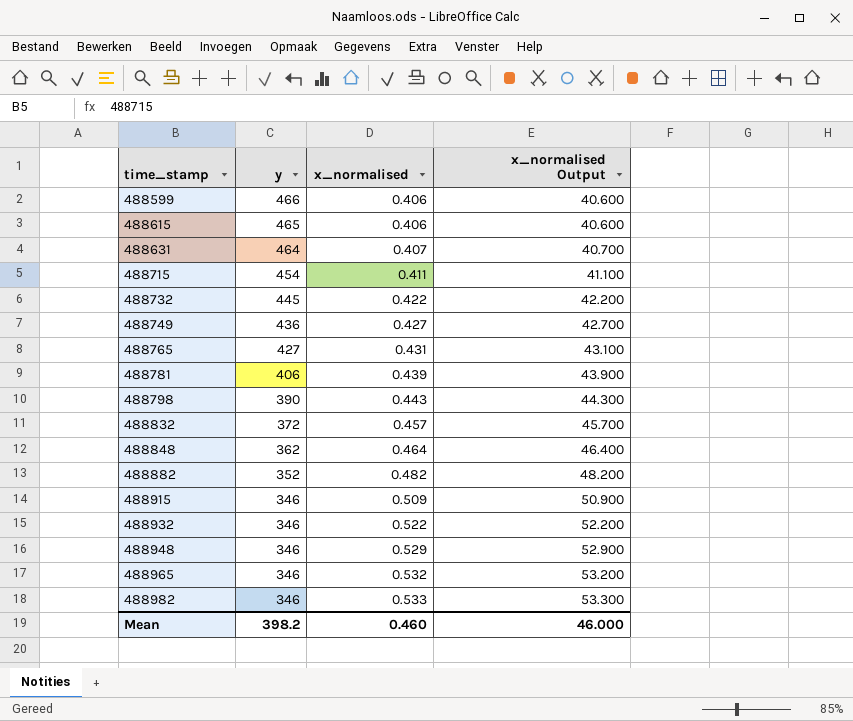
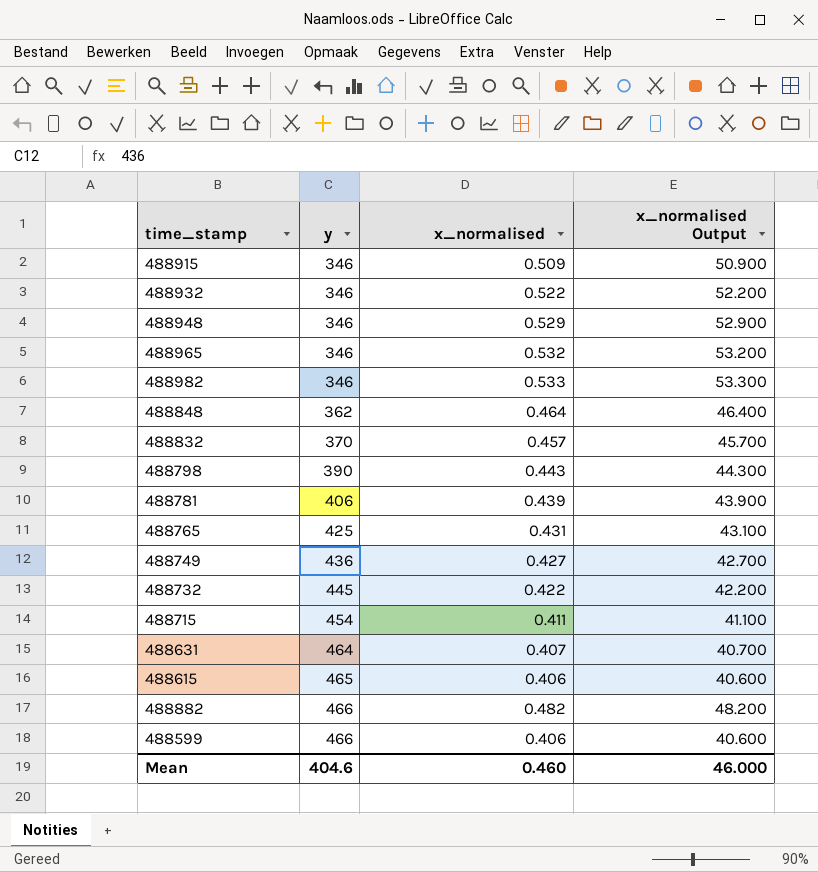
row order: time_stamp ascending -> y ascending
488832 | y: 372 -> 370
488765 | y: 427 -> 425
488882 | y: 352 -> 466
Mean | y: 398.2 -> 404.6

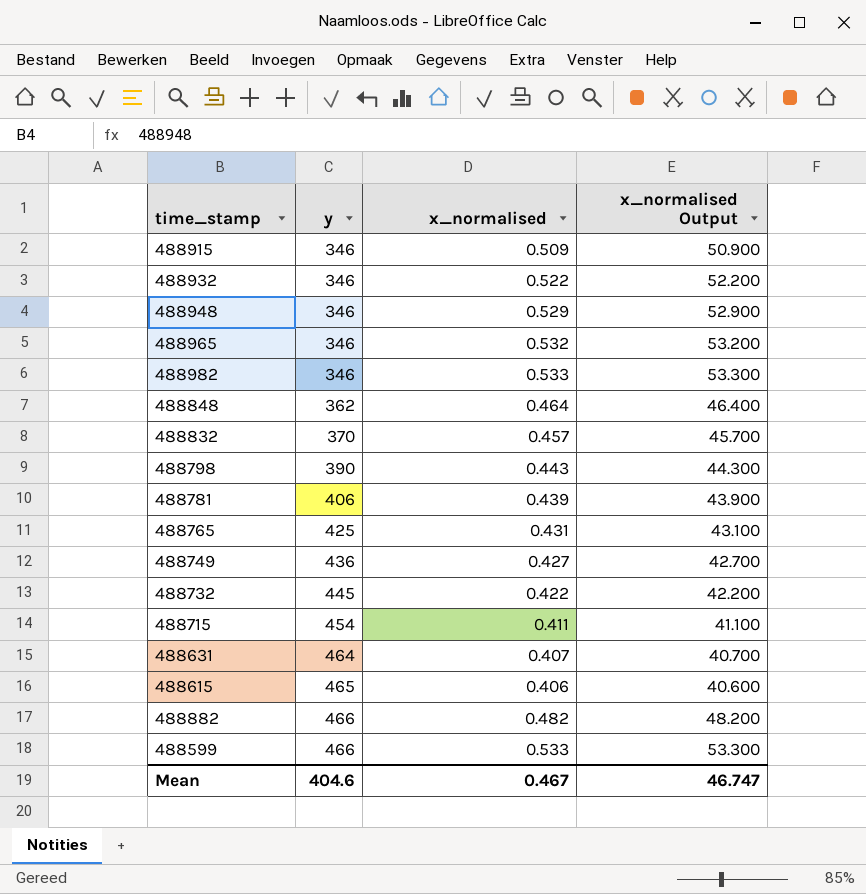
488599 | x_normalised: 0.406 -> 0.533
488599 | x_normalised Output: 40.600 -> 53.300
Mean | x_normalised: 0.460 -> 0.467
Mean | x_normalised Output: 46.000 -> 46.747

